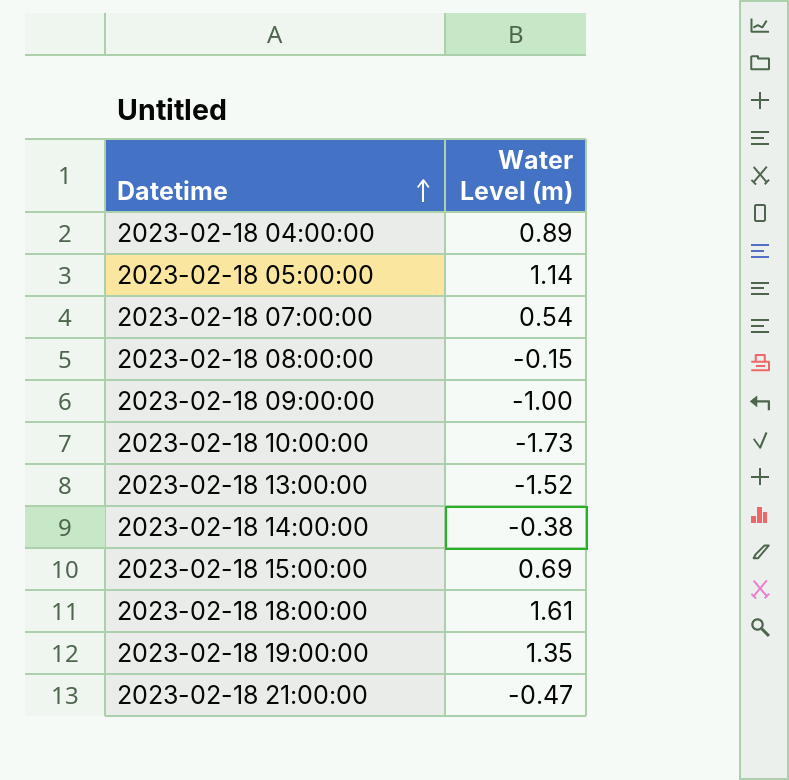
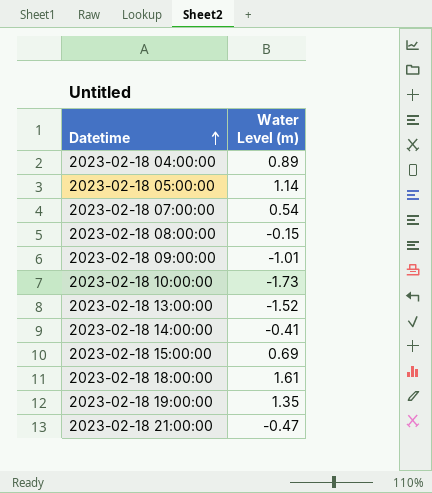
2023-02-18 09:00:00 | Water Level (m): -1.00 -> -1.01
2023-02-18 14:00:00 | Water Level (m): -0.38 -> -0.41

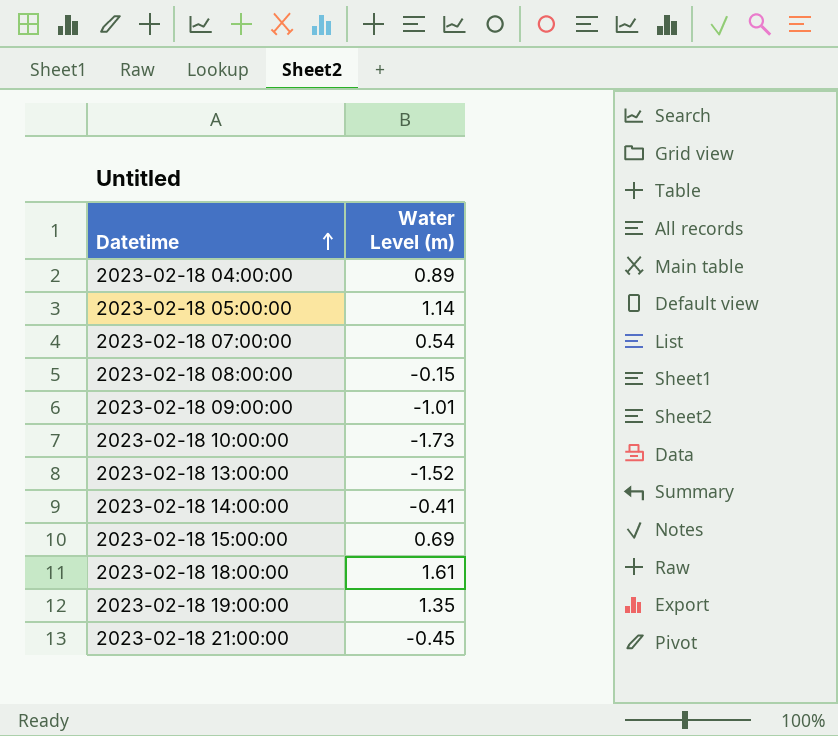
2023-02-18 21:00:00 | Water Level (m): -0.47 -> -0.45

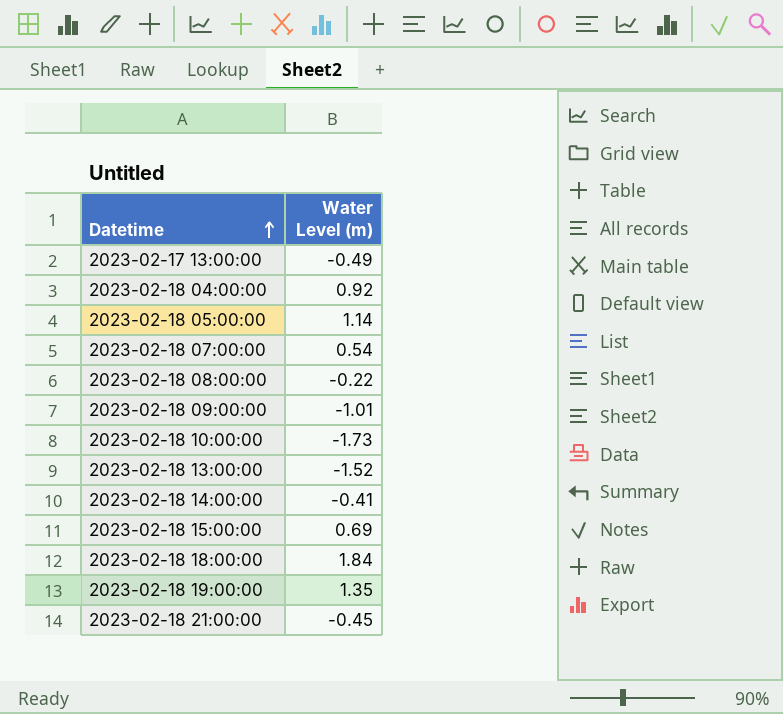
row 2023-02-17 13:00:00: none -> -0.49
2023-02-18 04:00:00 | Water Level (m): 0.89 -> 0.92
2023-02-18 08:00:00 | Water Level (m): -0.15 -> -0.22
2023-02-18 18:00:00 | Water Level (m): 1.61 -> 1.84

